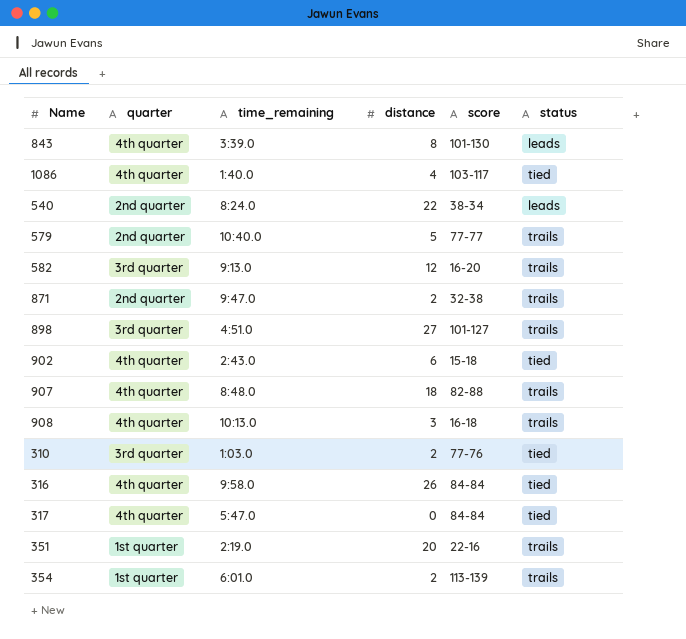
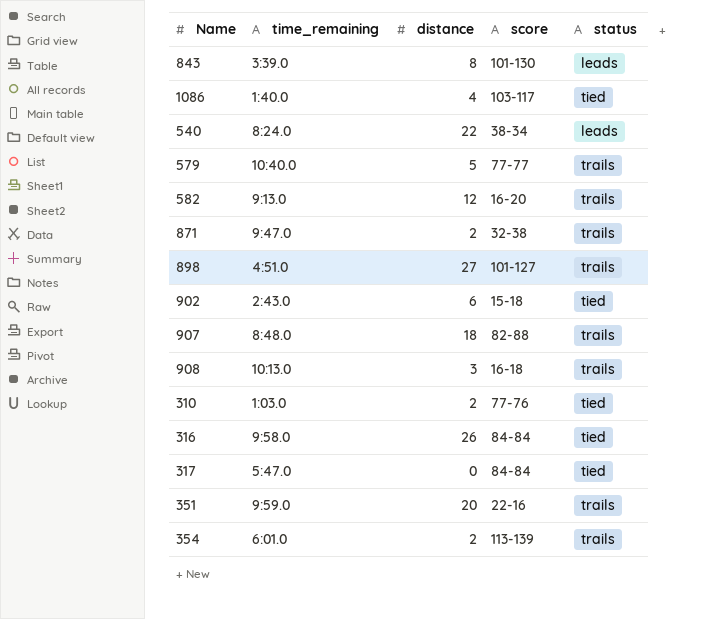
column quarter | position: 2 -> none
351 | time_remaining: 2:19.0 -> 9:59.0

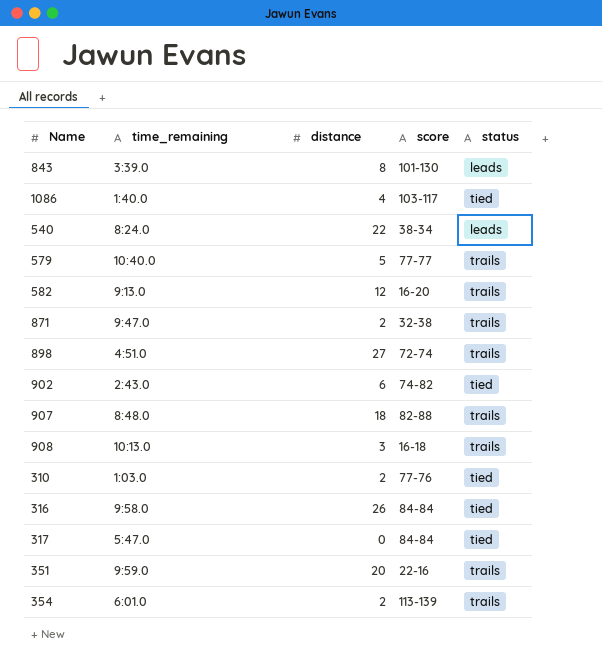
898 | score: 101-127 -> 72-74
902 | score: 15-18 -> 74-82

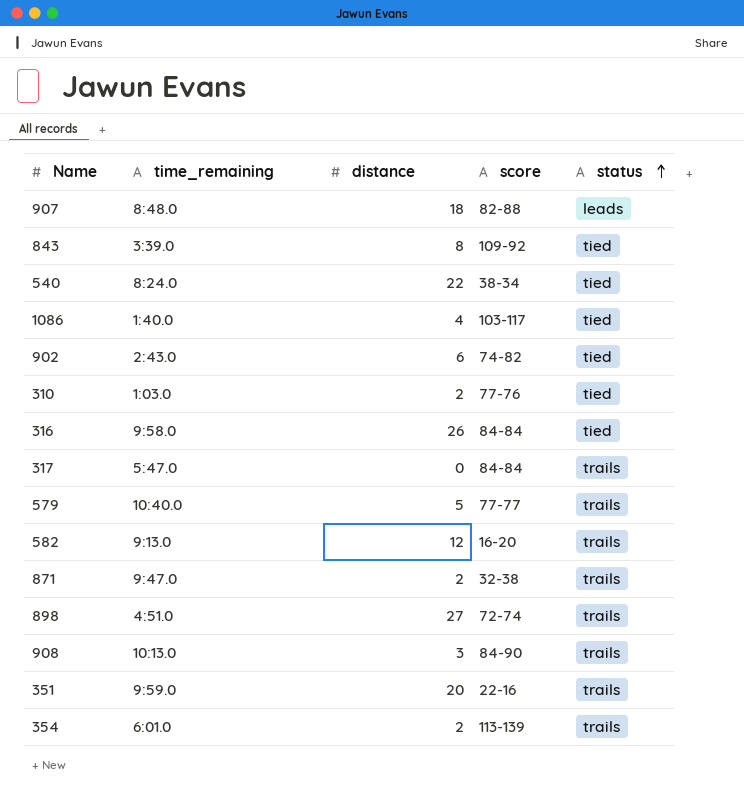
row order: none -> status ascending
907 | status: trails -> leads
843 | score: 101-130 -> 109-92
843 | status: leads -> tied
540 | status: leads -> tied
317 | status: tied -> trails
908 | score: 16-18 -> 84-90

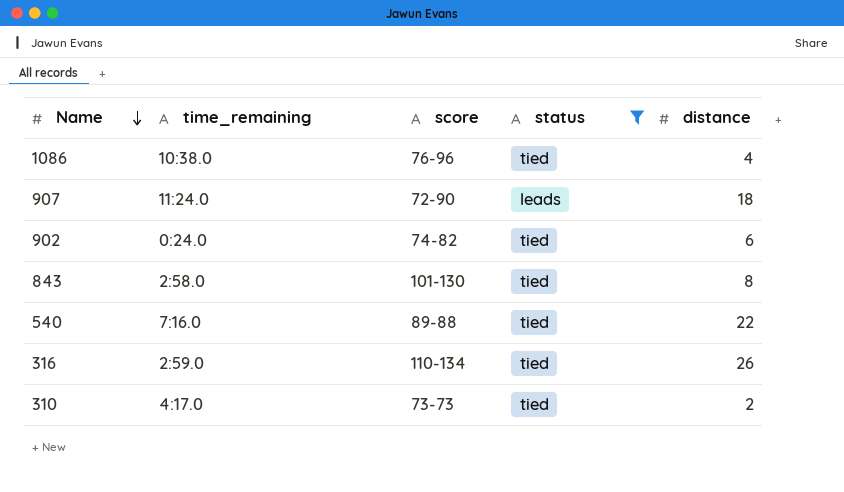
filter: none -> status != trails
row order: status ascending -> Name descending
column distance | position: 3 -> 5
1086 | time_remaining: 1:40.0 -> 10:38.0
1086 | score: 103-117 -> 76-96
907 | time_remaining: 8:48.0 -> 11:24.0
907 | score: 82-88 -> 72-90
902 | time_remaining: 2:43.0 -> 0:24.0
843 | time_remaining: 3:39.0 -> 2:58.0
843 | score: 109-92 -> 101-130
540 | time_remaining: 8:24.0 -> 7:16.0
540 | score: 38-34 -> 89-88
316 | time_remaining: 9:58.0 -> 2:59.0
316 | score: 84-84 -> 110-134
310 | time_remaining: 1:03.0 -> 4:17.0
310 | score: 77-76 -> 73-73

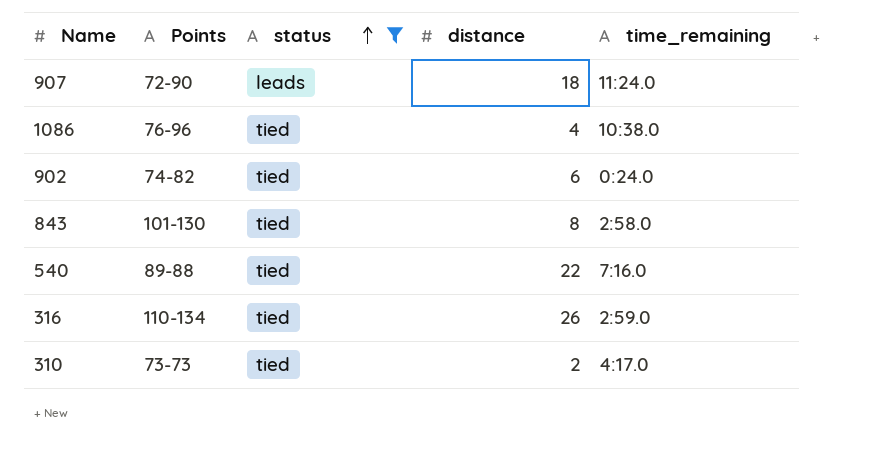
row order: Name descending -> status ascending
column name: score -> Points
column time_remaining | position: 2 -> 5

